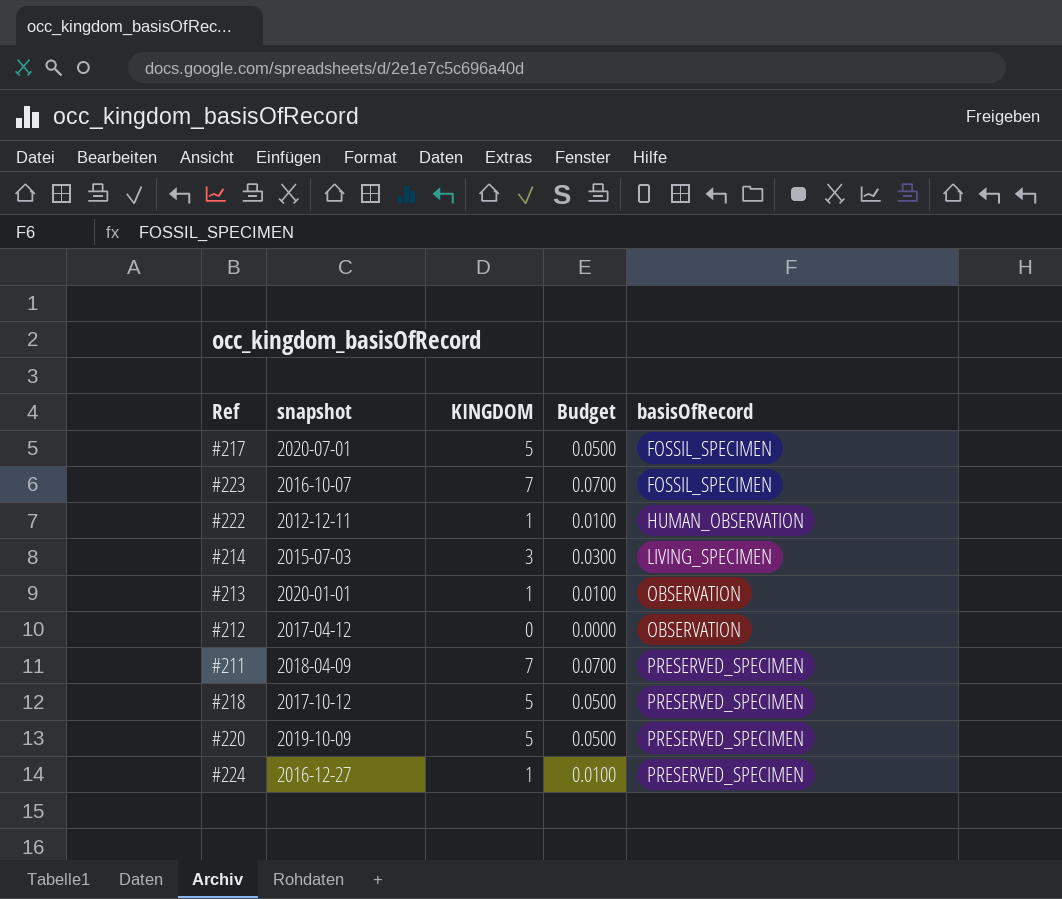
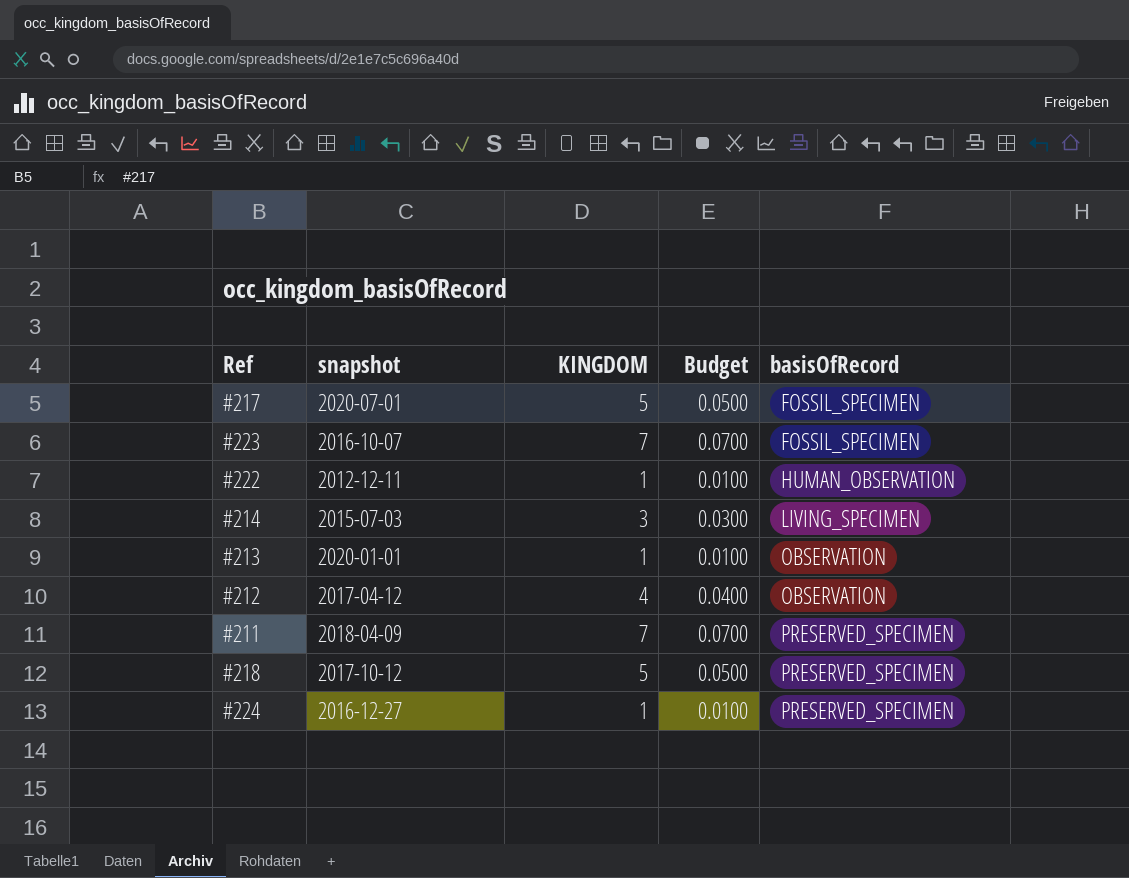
row #220: 2019-10-09 | 5 | 0.0500 | PRESERVED_SPECIMEN -> none
#212 | KINGDOM: 0 -> 4
#212 | Budget: 0.0000 -> 0.0400

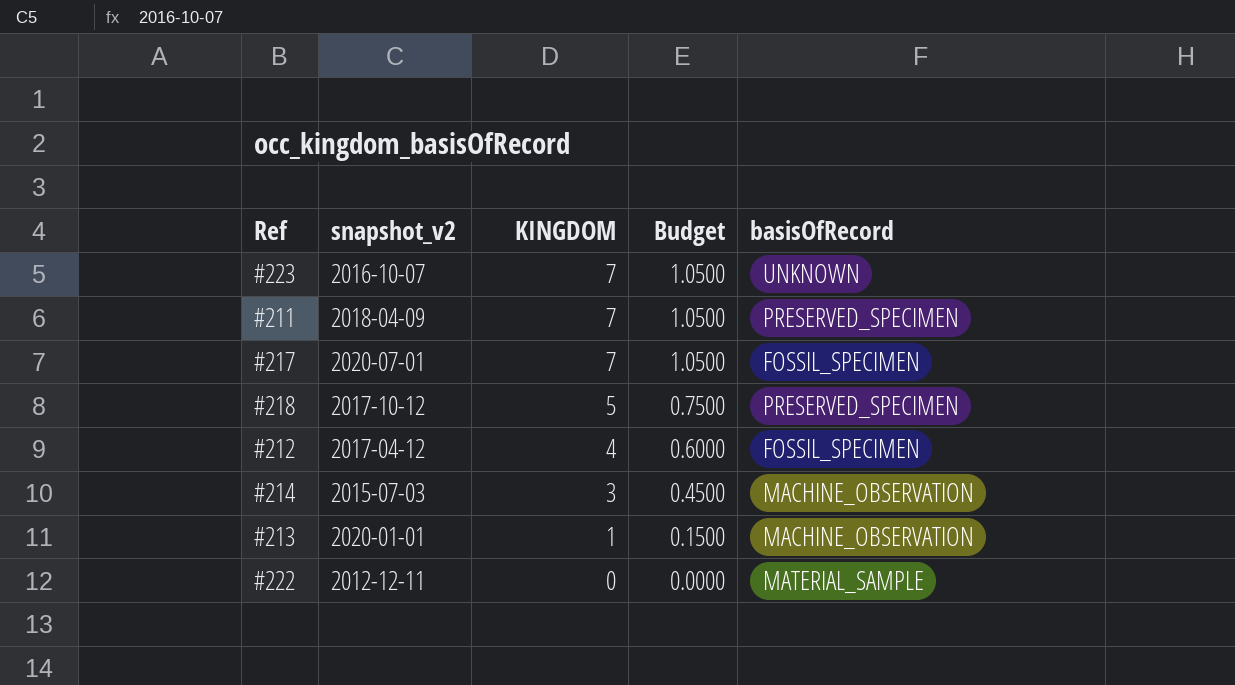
row order: basisOfRecord ascending -> KINGDOM descending
column name: snapshot -> snapshot_v2
column Budget | formula: [KINGDOM] * 0.01 -> [KINGDOM] * 0.15
row #224: 2016-12-27 | 1 | 0.0100 | PRESERVED_SPECIMEN -> none
#223 | basisOfRecord: FOSSIL_SPECIMEN -> UNKNOWN
#217 | KINGDOM: 5 -> 7
#212 | basisOfRecord: OBSERVATION -> FOSSIL_SPECIMEN
#214 | basisOfRecord: LIVING_SPECIMEN -> MACHINE_OBSERVATION
#213 | basisOfRecord: OBSERVATION -> MACHINE_OBSERVATION
#222 | KINGDOM: 1 -> 0
#222 | basisOfRecord: HUMAN_OBSERVATION -> MATERIAL_SAMPLE

